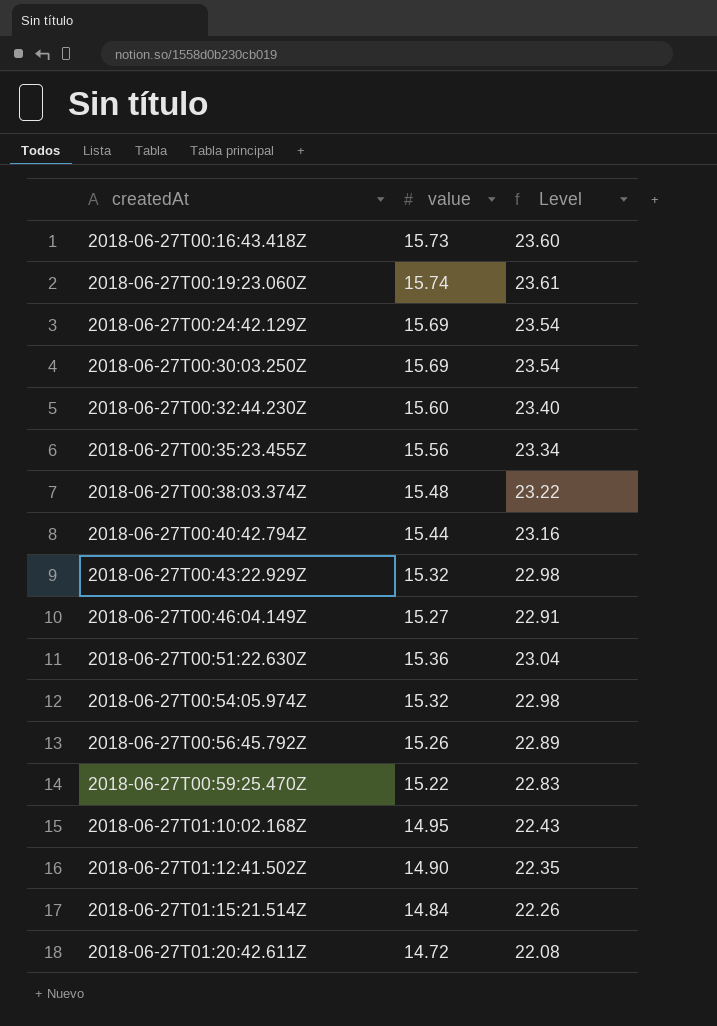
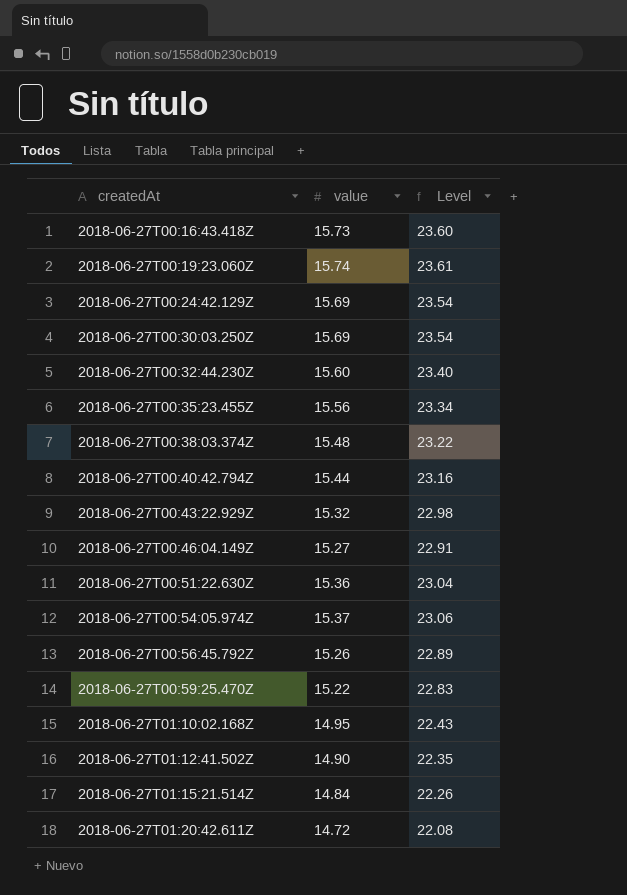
2018-06-27T00:54:05.974Z | value: 15.32 -> 15.37
2018-06-27T00:54:05.974Z | Level: 22.98 -> 23.06

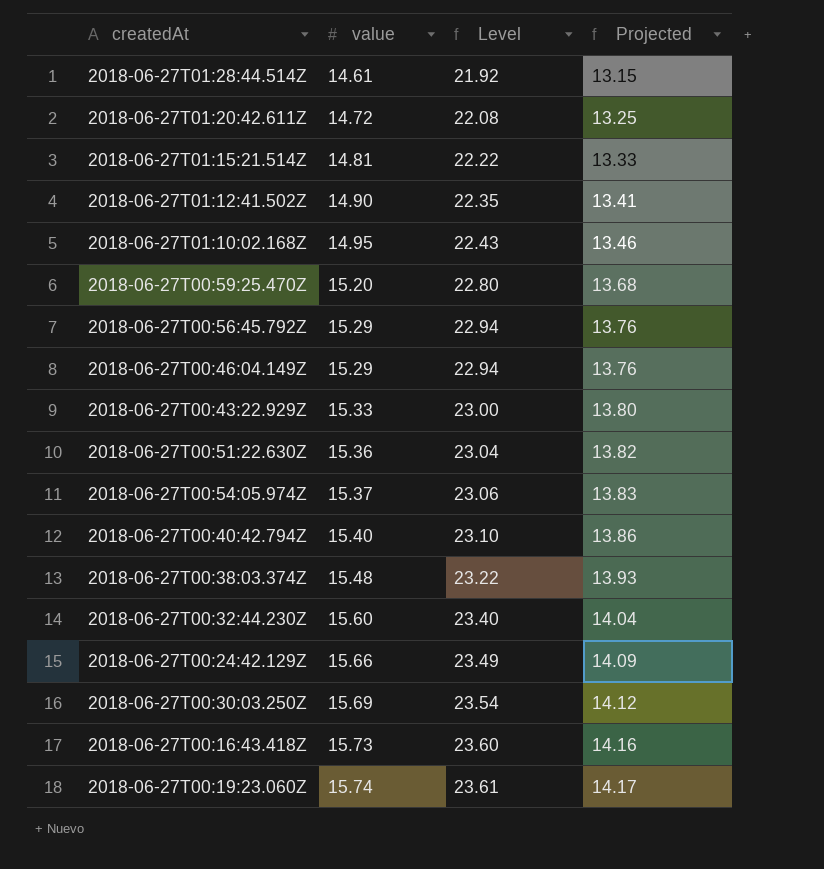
row order: createdAt ascending -> value ascending
column Projected | formula: none -> [value] * 0.9
row 2018-06-27T00:35:23.455Z: 15.56 | 23.34 -> none
row 2018-06-27T01:28:44.514Z: none -> 14.61 | 21.92 | 13.15
2018-06-27T01:15:21.514Z | value: 14.84 -> 14.81
2018-06-27T01:15:21.514Z | Level: 22.26 -> 22.22
2018-06-27T00:59:25.470Z | value: 15.22 -> 15.20
2018-06-27T00:59:25.470Z | Level: 22.83 -> 22.80
2018-06-27T00:56:45.792Z | value: 15.26 -> 15.29
2018-06-27T00:56:45.792Z | Level: 22.89 -> 22.94
2018-06-27T00:46:04.149Z | value: 15.27 -> 15.29
2018-06-27T00:46:04.149Z | Level: 22.91 -> 22.94
2018-06-27T00:43:22.929Z | value: 15.32 -> 15.33
2018-06-27T00:43:22.929Z | Level: 22.98 -> 23.00
2018-06-27T00:40:42.794Z | value: 15.44 -> 15.40
2018-06-27T00:40:42.794Z | Level: 23.16 -> 23.10
2018-06-27T00:24:42.129Z | value: 15.69 -> 15.66
2018-06-27T00:24:42.129Z | Level: 23.54 -> 23.49

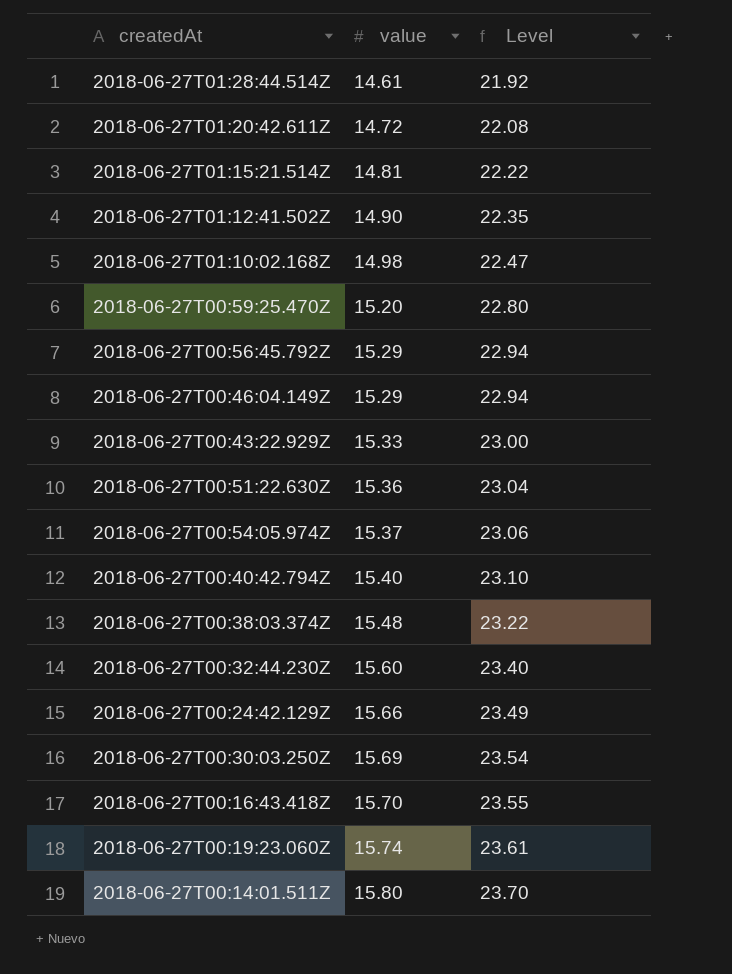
column Projected | formula: [value] * 0.9 -> none
2018-06-27T01:10:02.168Z | value: 14.95 -> 14.98
2018-06-27T01:10:02.168Z | Level: 22.43 -> 22.47
2018-06-27T00:16:43.418Z | value: 15.73 -> 15.70
2018-06-27T00:16:43.418Z | Level: 23.60 -> 23.55
row 2018-06-27T00:14:01.511Z: none -> 15.80 | 23.70

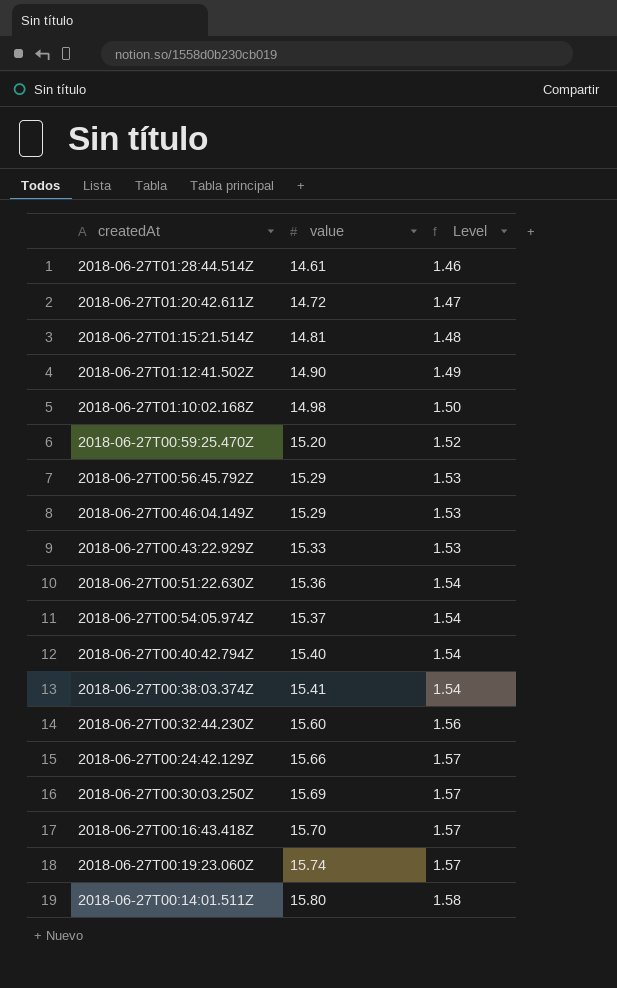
column Level | formula: [value] * 1.5 -> [value] * 0.1
2018-06-27T00:38:03.374Z | value: 15.48 -> 15.41

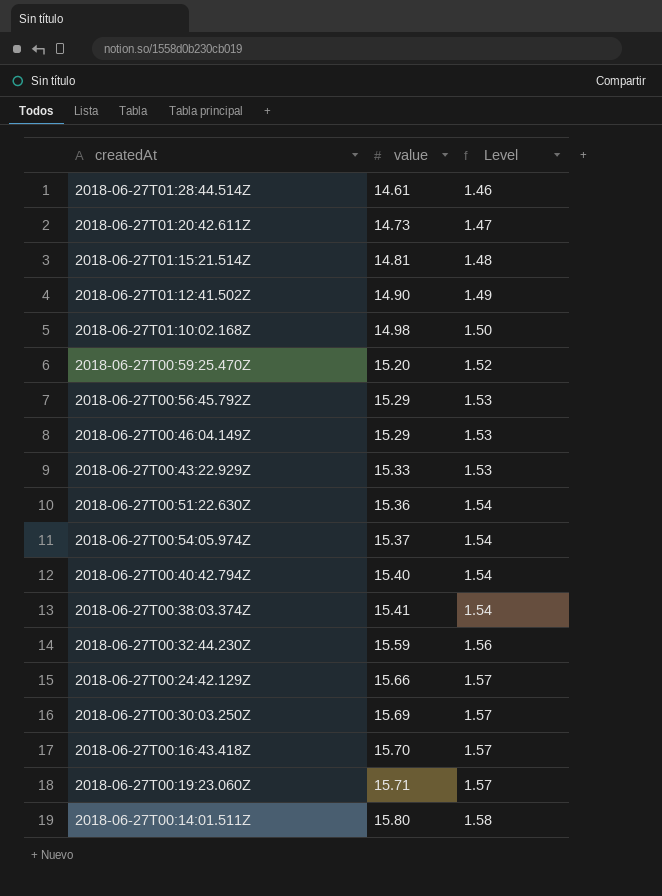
2018-06-27T01:20:42.611Z | value: 14.72 -> 14.73
2018-06-27T00:32:44.230Z | value: 15.60 -> 15.59
2018-06-27T00:19:23.060Z | value: 15.74 -> 15.71

